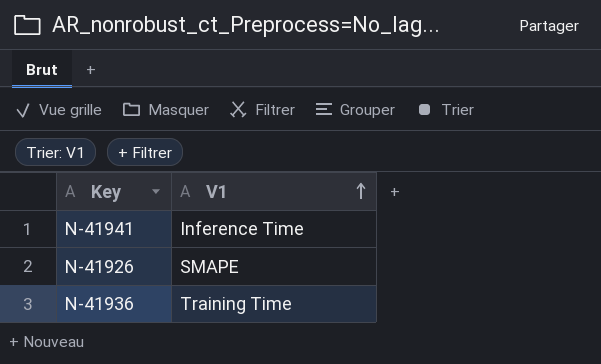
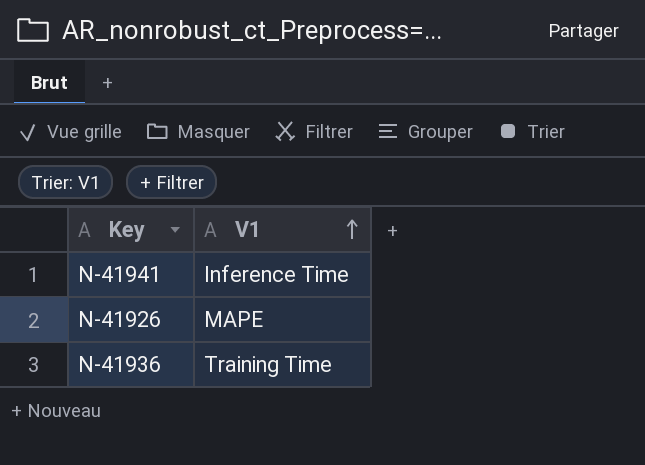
N-41926 | V1: SMAPE -> MAPE

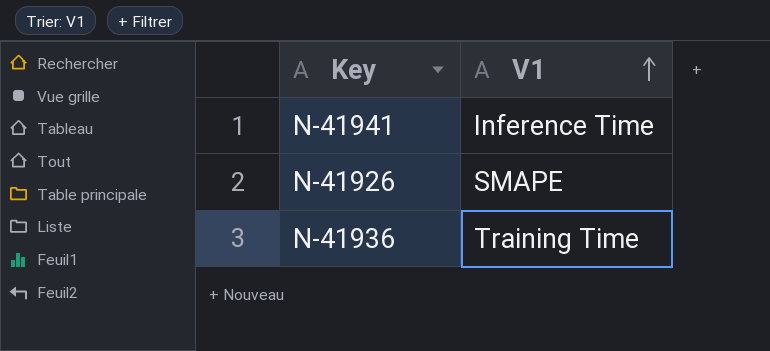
N-41926 | V1: MAPE -> SMAPE

